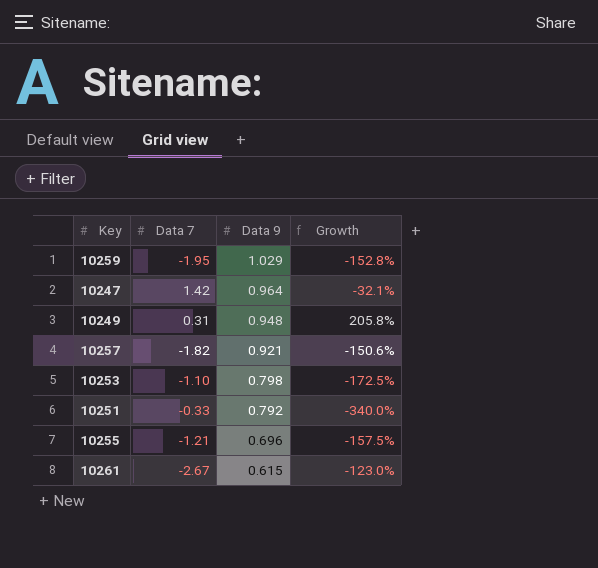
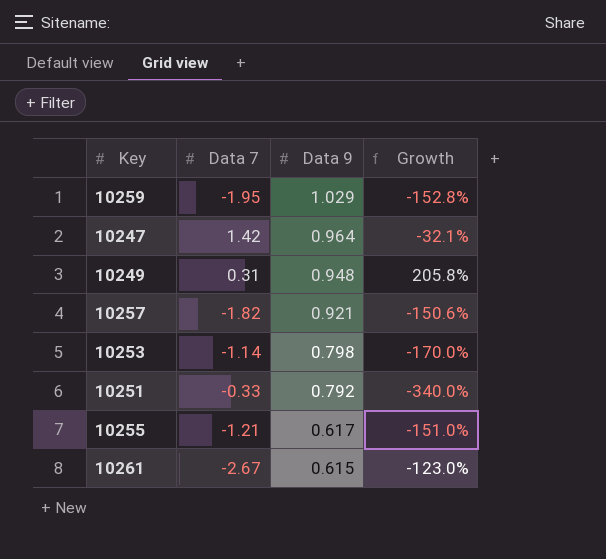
10253 | Data 7: -1.10 -> -1.14
10253 | Growth: -172.5% -> -170.0%
10255 | Data 9: 0.696 -> 0.617
10255 | Growth: -157.5% -> -151.0%

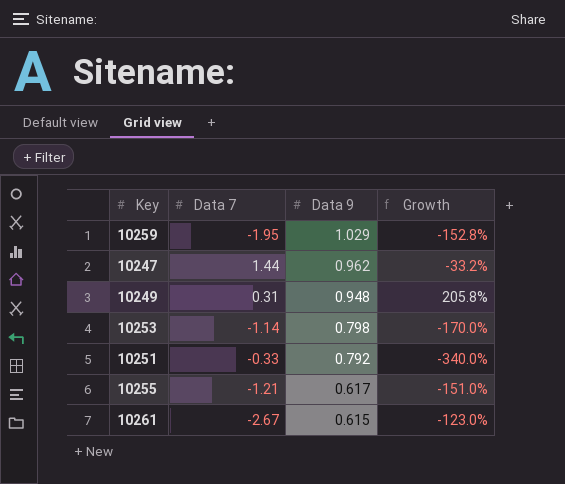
row 10257: -1.82 | 0.921 | -150.6% -> none
10247 | Data 7: 1.42 -> 1.44
10247 | Data 9: 0.964 -> 0.962
10247 | Growth: -32.1% -> -33.2%

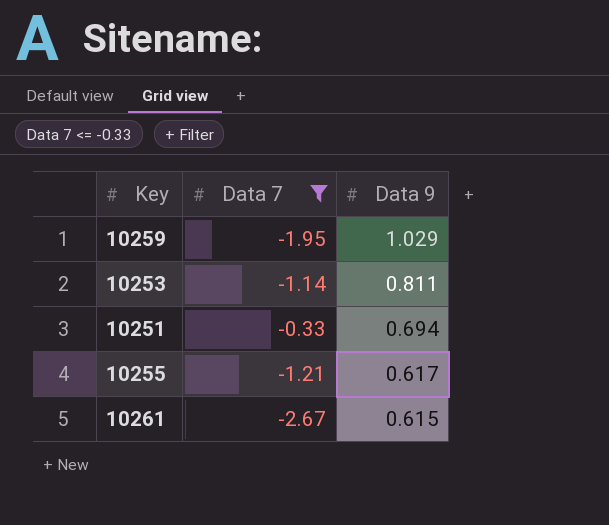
filter: none -> Data 7 <= -0.33
column Growth | formula: ([Data 9] - [Data 7]) / [Data 7] -> none
10253 | Data 9: 0.798 -> 0.811
10251 | Data 9: 0.792 -> 0.694

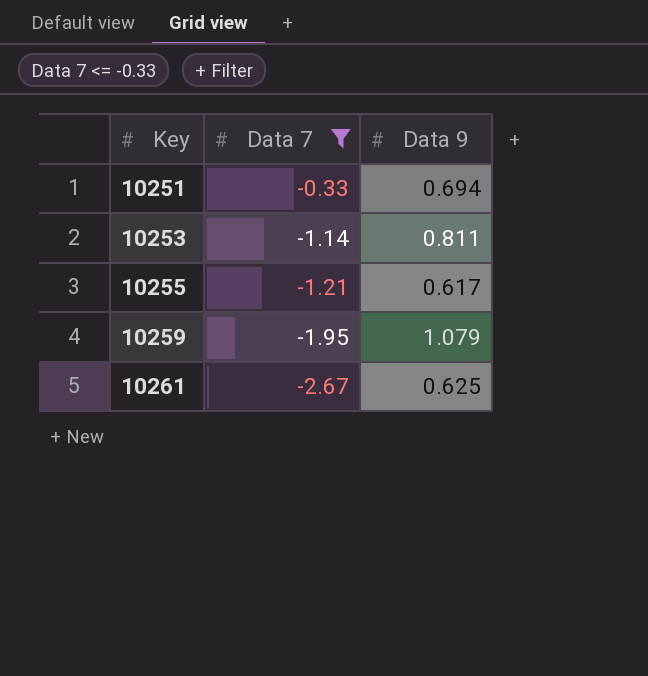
row order: Data 9 descending -> Key ascending
10259 | Data 9: 1.029 -> 1.079
10261 | Data 9: 0.615 -> 0.625

